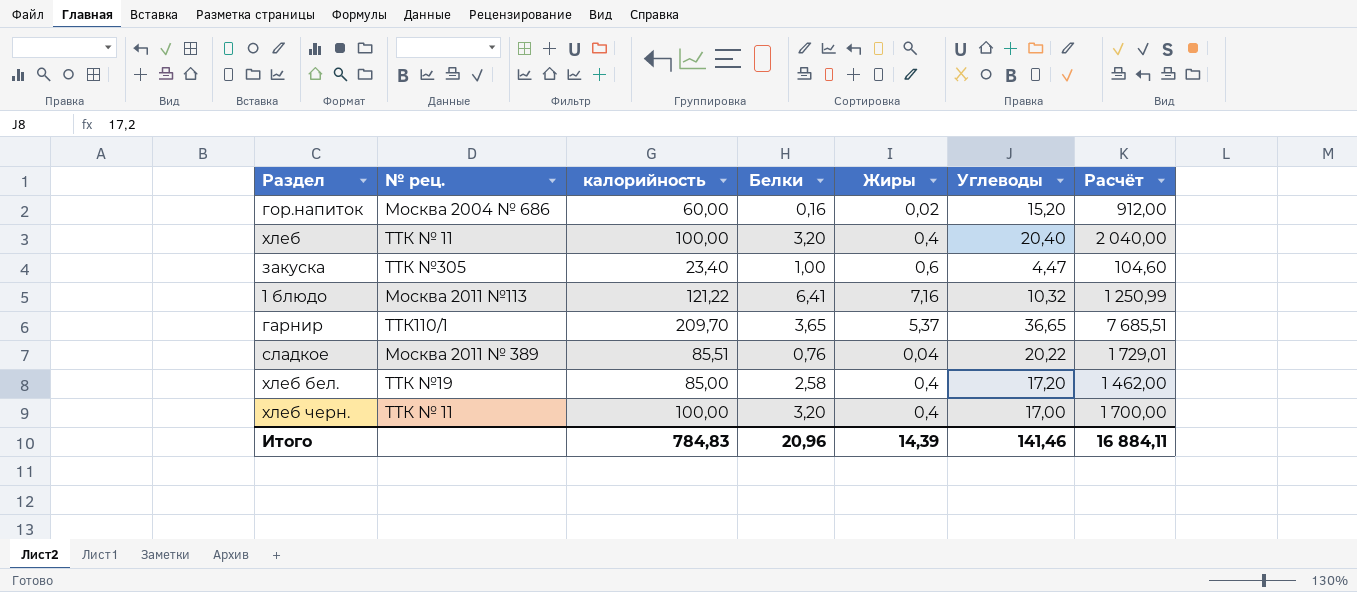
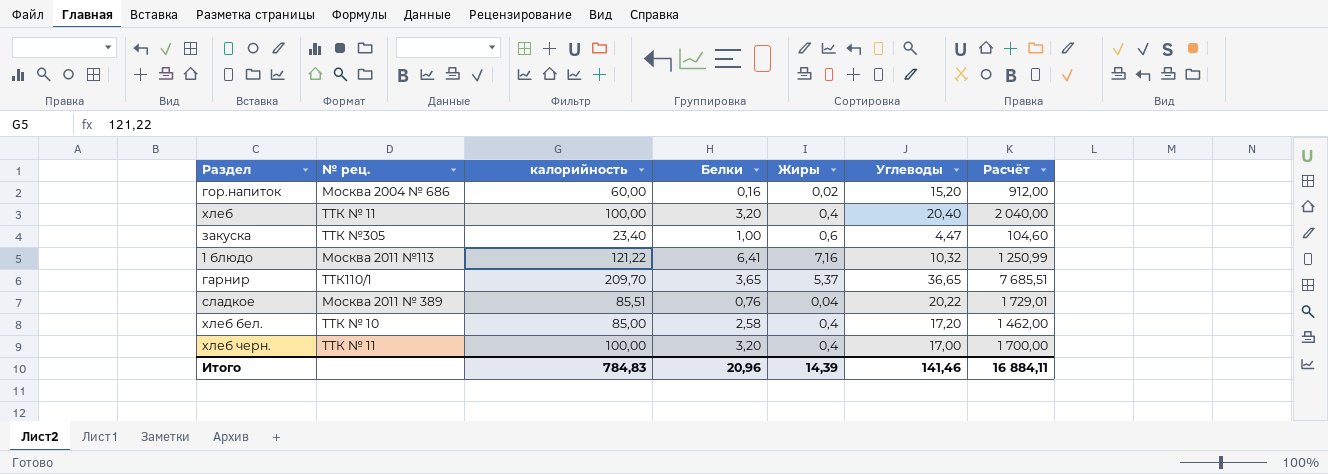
хлеб бел. | № рец.: ТТК №19 -> ТТК № 10

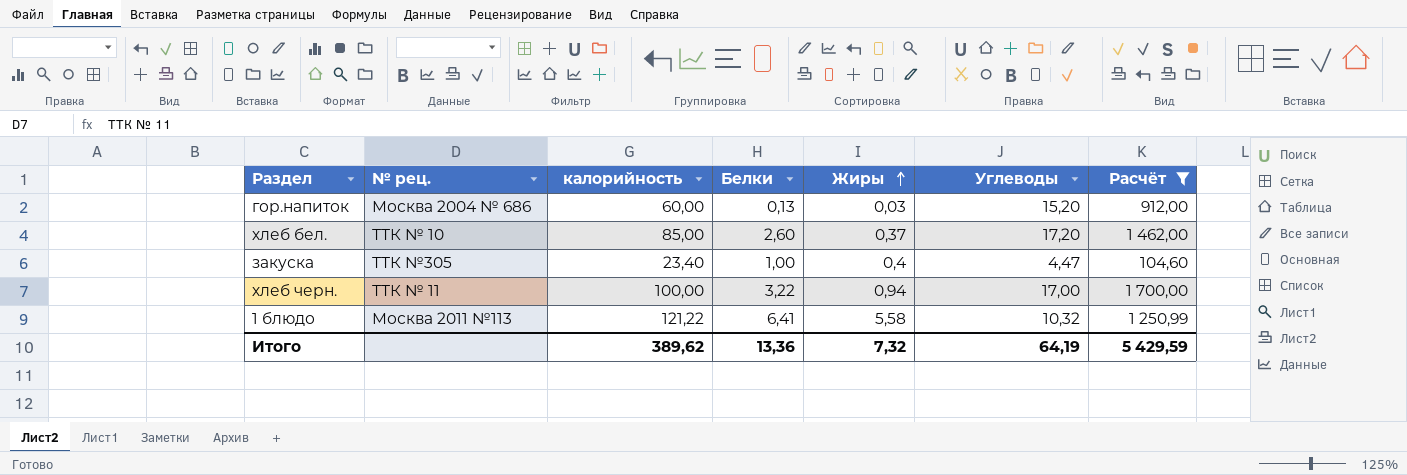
filter: none -> Расчёт <= 1 700,00
row order: none -> Жиры ascending
гор.напиток | Белки: 0,16 -> 0,13
гор.напиток | Жиры: 0,02 -> 0,03
хлеб бел. | Белки: 2,58 -> 2,60
хлеб бел. | Жиры: 0,4 -> 0,37
закуска | Жиры: 0,6 -> 0,4
хлеб черн. | Белки: 3,20 -> 3,22
хлеб черн. | Жиры: 0,4 -> 0,94
1 блюдо | Жиры: 7,16 -> 5,58
Итого | калорийность: 784,83 -> 389,62
Итого | Белки: 20,96 -> 13,36
Итого | Жиры: 14,39 -> 7,32
Итого | Углеводы: 141,46 -> 64,19
Итого | Расчёт: 16 884,11 -> 5 429,59

